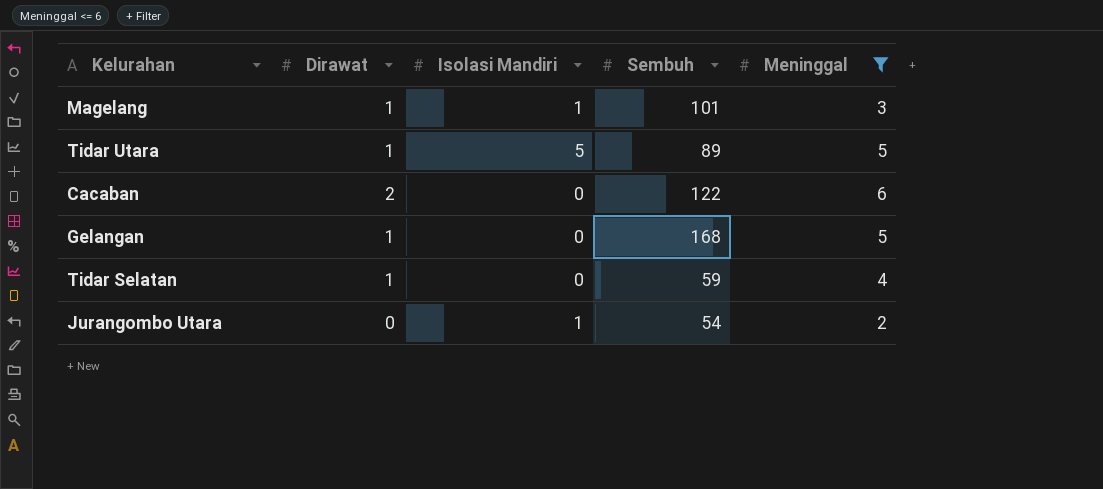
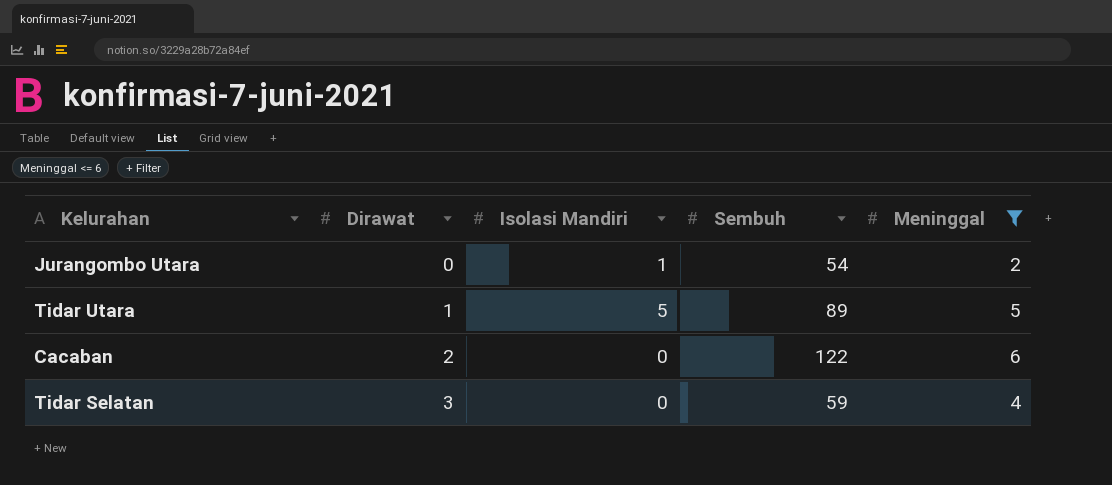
row order: none -> Dirawat ascending
row Magelang: 1 | 1 | 101 | 3 -> none
row Gelangan: 1 | 0 | 168 | 5 -> none
Tidar Selatan | Dirawat: 1 -> 3

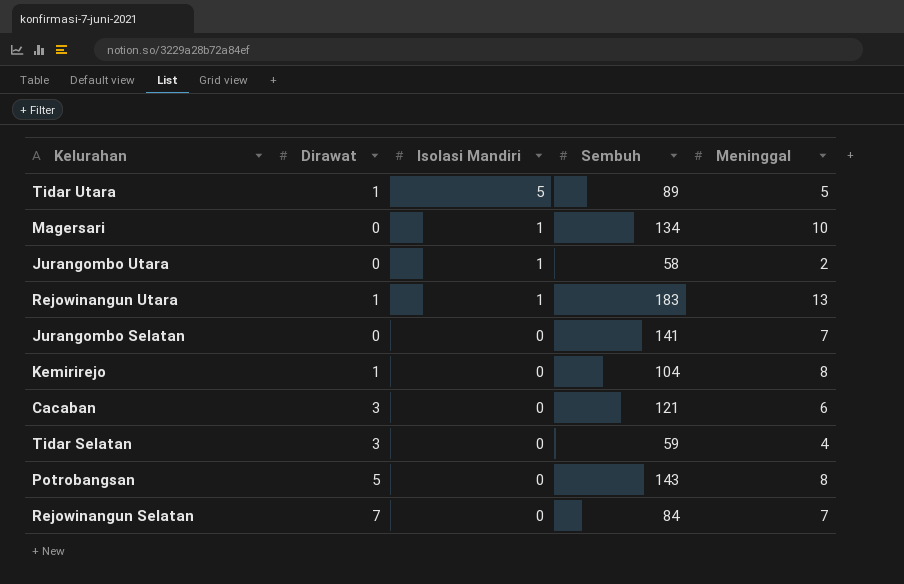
filter: Meninggal <= 6 -> none
row order: Dirawat ascending -> Isolasi Mandiri descending
Jurangombo Utara | Sembuh: 54 -> 58
Cacaban | Dirawat: 2 -> 3
Cacaban | Sembuh: 122 -> 121

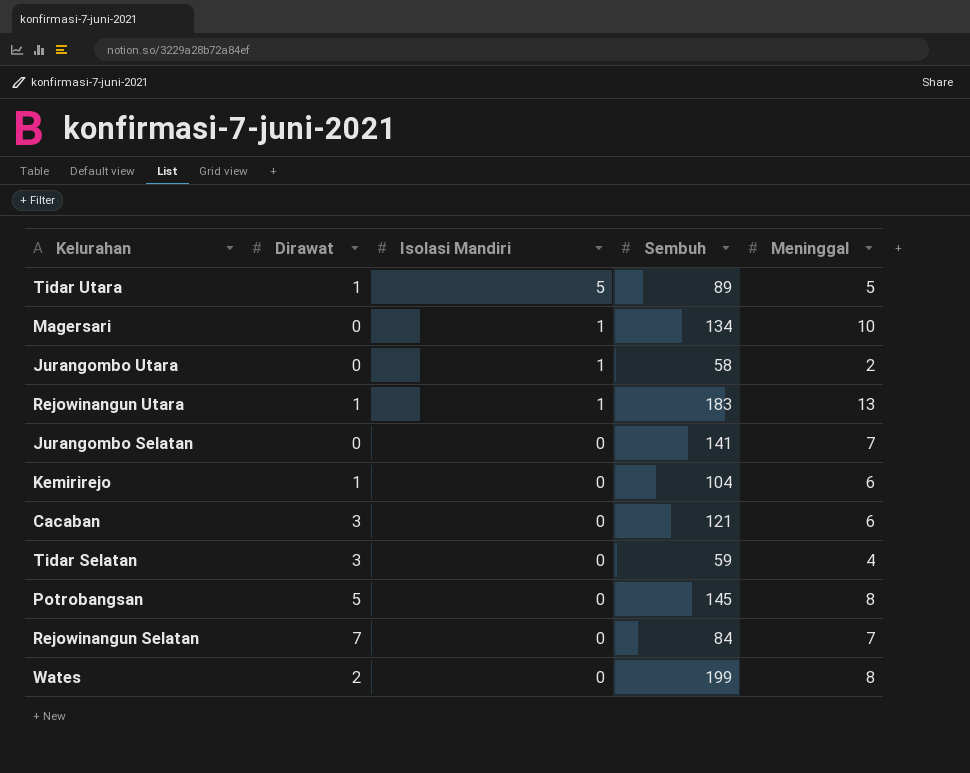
Kemirirejo | Meninggal: 8 -> 6
Potrobangsan | Sembuh: 143 -> 145
row Wates: none -> 2 | 0 | 199 | 8

